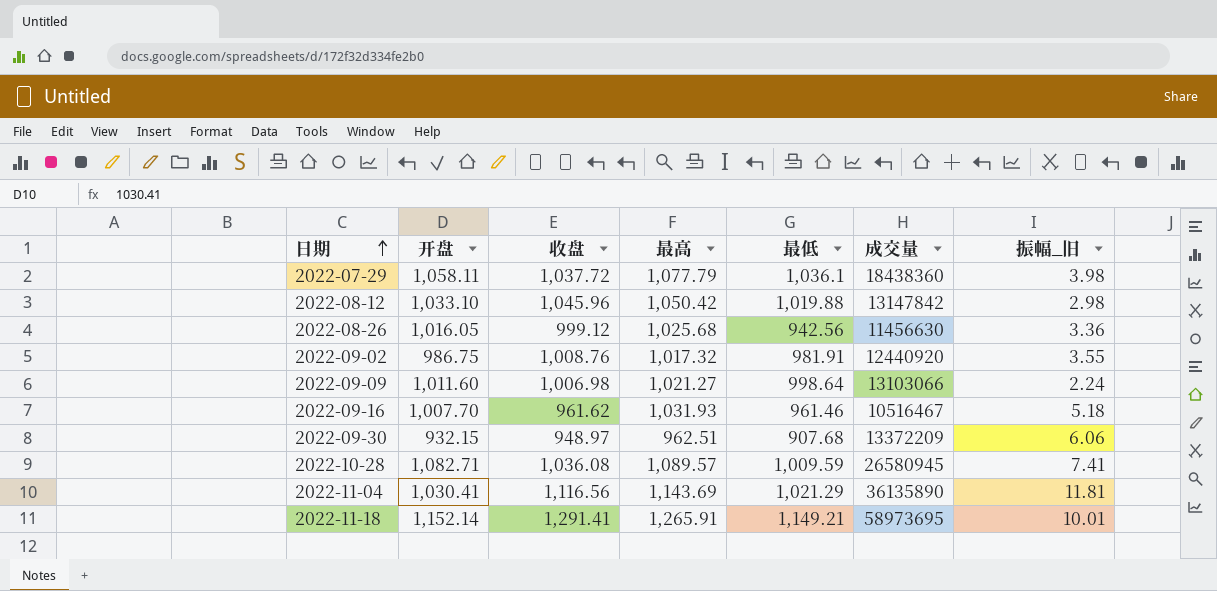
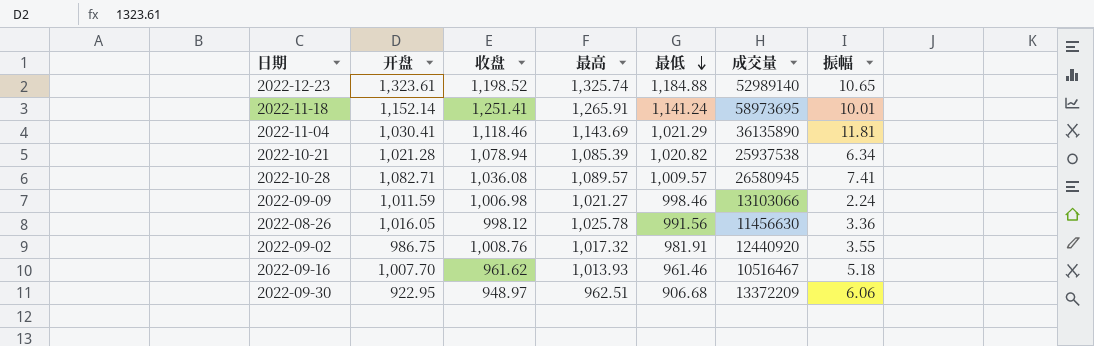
row order: 日期 ascending -> 最低 descending
column name: 振幅_旧 -> 振幅
row 2022-07-29: 1,058.11 | 1,037.72 | 1,077.79 | 1,036.1 | 18438360 | 3.98 -> none
row 2022-08-12: 1,033.10 | 1,045.96 | 1,050.42 | 1,019.88 | 13147842 | 2.98 -> none
row 2022-12-23: none -> 1,323.61 | 1,198.52 | 1,325.74 | 1,184.88 | 52989140 | 10.65
2022-11-18 | 收盘: 1,291.41 -> 1,251.41
2022-11-18 | 最低: 1,149.21 -> 1,141.24
2022-11-04 | 收盘: 1,116.56 -> 1,118.46
row 2022-10-21: none -> 1,021.28 | 1,078.94 | 1,085.39 | 1,020.82 | 25937538 | 6.34
2022-10-28 | 最低: 1,009.59 -> 1,009.57
2022-09-09 | 开盘: 1,011.60 -> 1,011.59
2022-09-09 | 最低: 998.64 -> 998.46
2022-08-26 | 收盘: 999.12 -> 998.12
2022-08-26 | 最高: 1,025.68 -> 1,025.78
2022-08-26 | 最低: 942.56 -> 991.56
2022-09-16 | 最高: 1,031.93 -> 1,013.93
2022-09-30 | 开盘: 932.15 -> 922.95
2022-09-30 | 最低: 907.68 -> 906.68

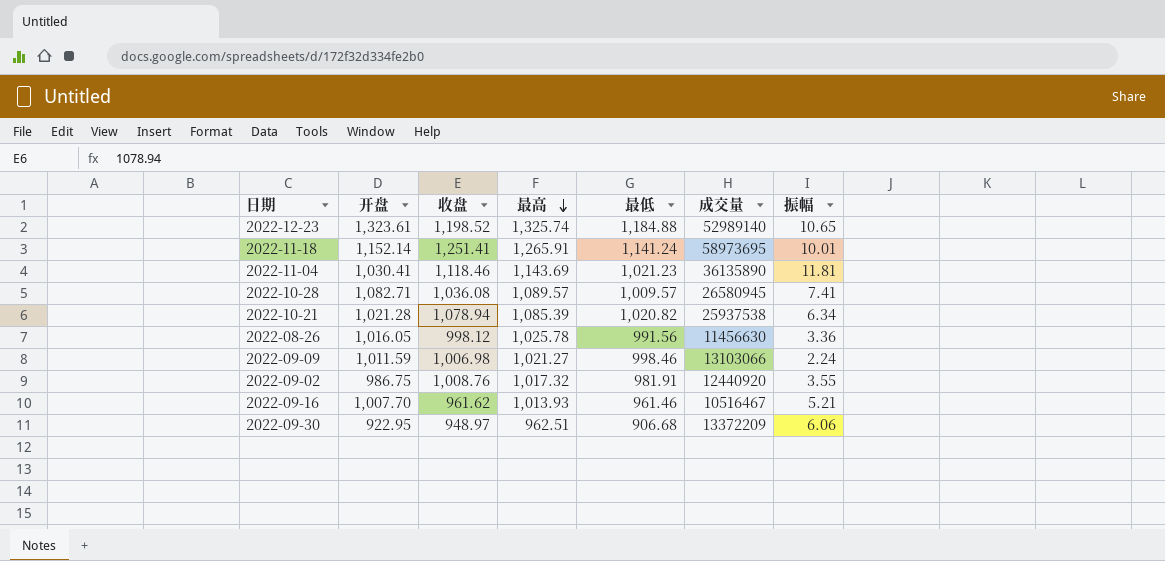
row order: 最低 descending -> 最高 descending
2022-11-04 | 最低: 1,021.29 -> 1,021.23
2022-09-16 | 振幅: 5.18 -> 5.21

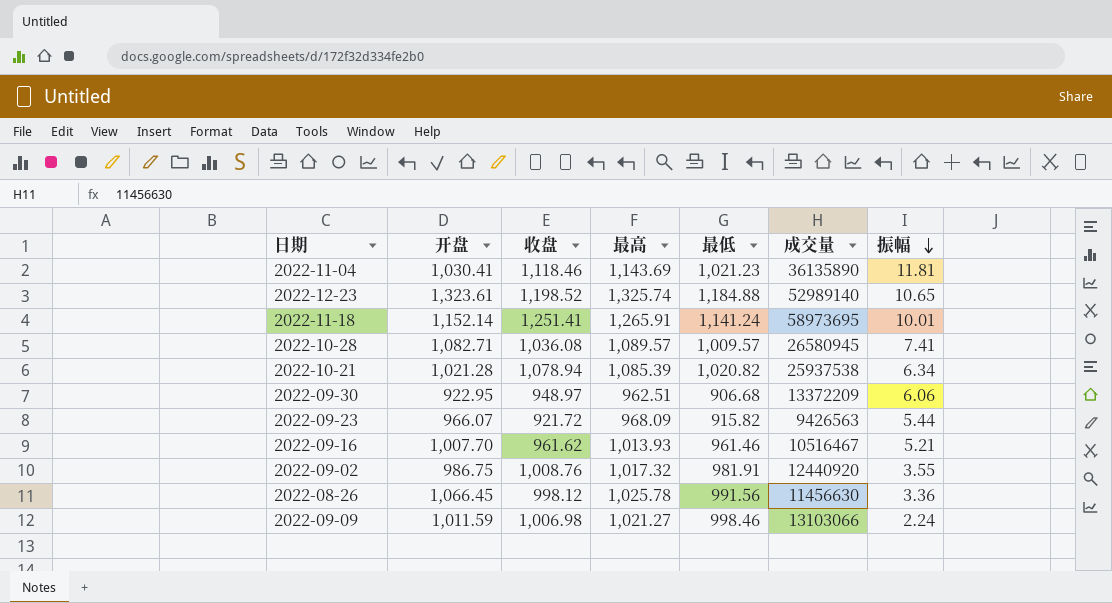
row order: 最高 descending -> 振幅 descending
row 2022-09-23: none -> 966.07 | 921.72 | 968.09 | 915.82 | 9426563 | 5.44
2022-08-26 | 开盘: 1,016.05 -> 1,066.45

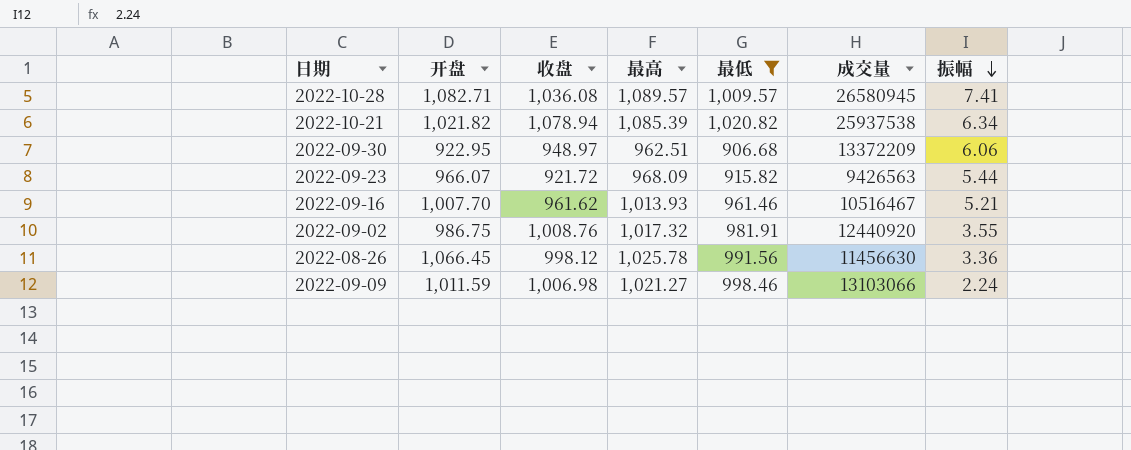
filter: none -> 最低 <= 1,020.82
2022-10-21 | 开盘: 1,021.28 -> 1,021.82

